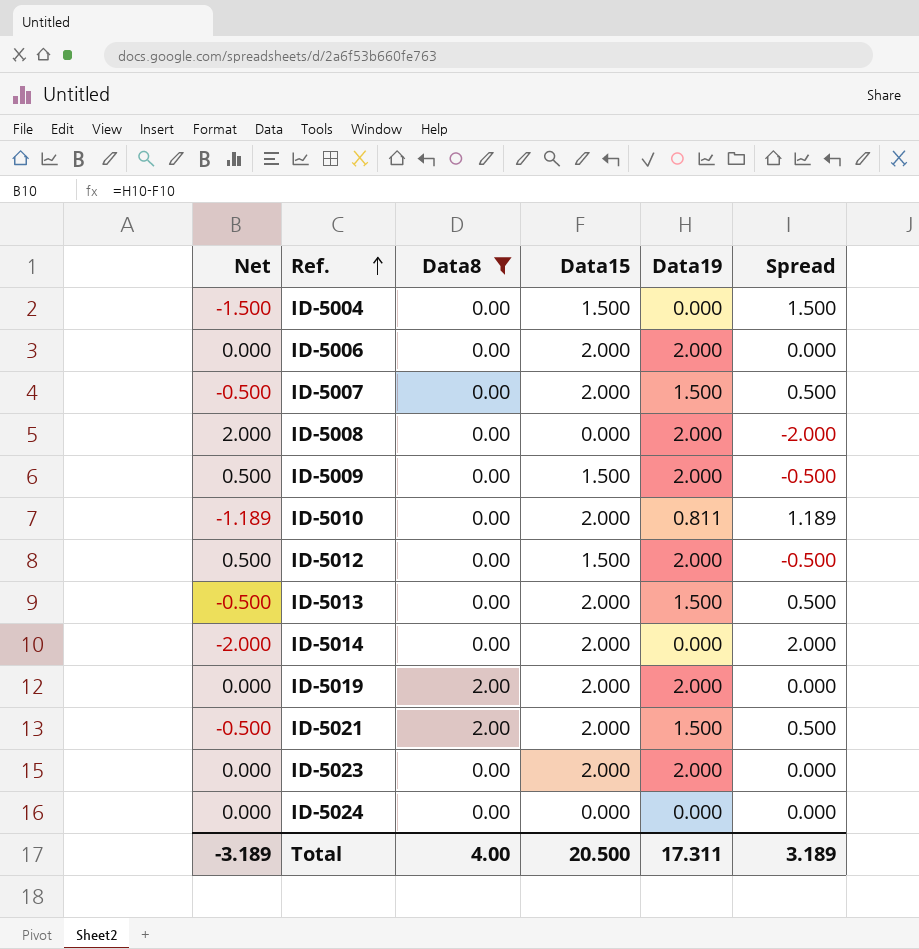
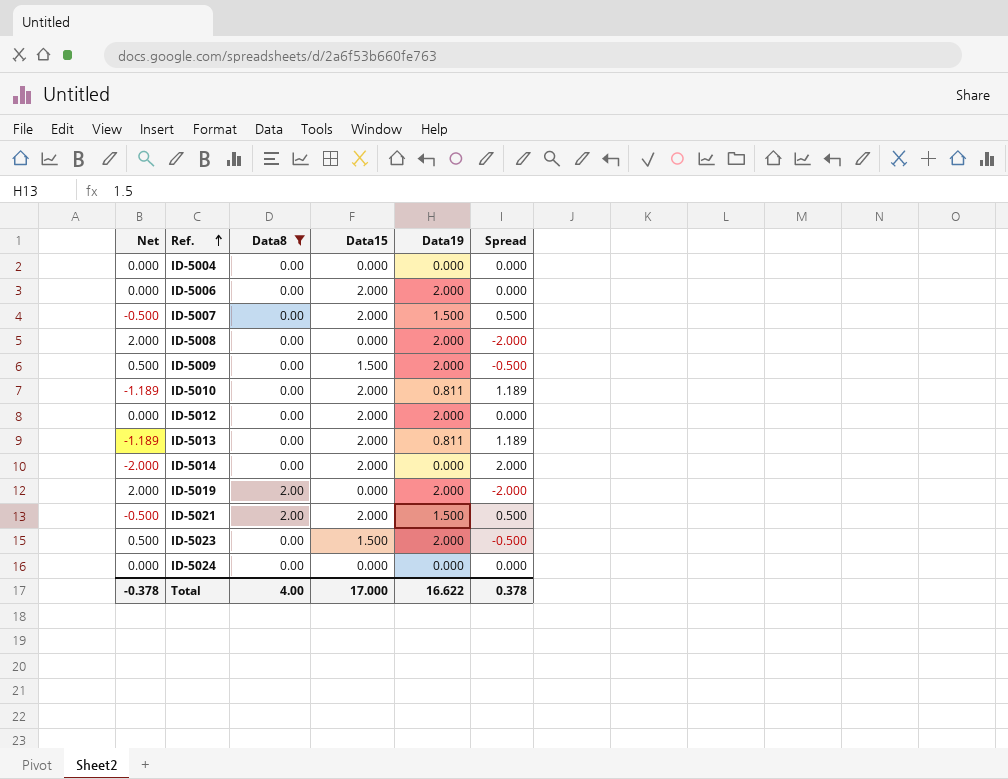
ID-5004 | Net: -1.500 -> 0.000
ID-5004 | Data15: 1.500 -> 0.000
ID-5004 | Spread: 1.500 -> 0.000
ID-5012 | Net: 0.500 -> 0.000
ID-5012 | Data15: 1.500 -> 2.000
ID-5012 | Spread: -0.500 -> 0.000
ID-5013 | Net: -0.500 -> -1.189
ID-5013 | Data19: 1.500 -> 0.811
ID-5013 | Spread: 0.500 -> 1.189
ID-5019 | Net: 0.000 -> 2.000
ID-5019 | Data15: 2.000 -> 0.000
ID-5019 | Spread: 0.000 -> -2.000
ID-5023 | Net: 0.000 -> 0.500
ID-5023 | Data15: 2.000 -> 1.500
ID-5023 | Spread: 0.000 -> -0.500
Total | Net: -3.189 -> -0.378
Total | Data15: 20.500 -> 17.000
Total | Data19: 17.311 -> 16.622
Total | Spread: 3.189 -> 0.378

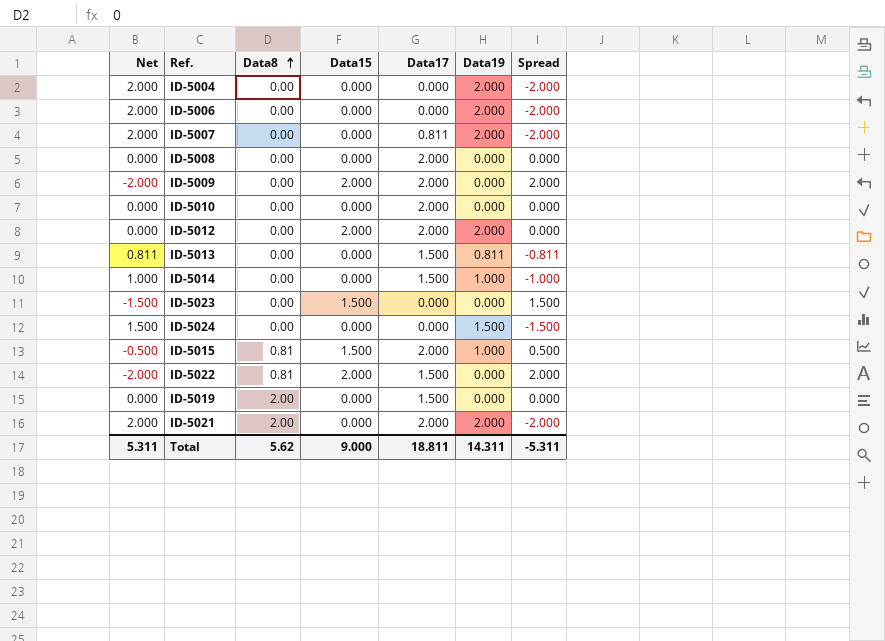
filter: Data8 != 0.81 -> none
row order: Ref. ascending -> Data8 ascending
column Data17 | position: none -> 5
ID-5004 | Net: 0.000 -> 2.000
ID-5004 | Data19: 0.000 -> 2.000
ID-5004 | Spread: 0.000 -> -2.000
ID-5006 | Net: 0.000 -> 2.000
ID-5006 | Data15: 2.000 -> 0.000
ID-5006 | Spread: 0.000 -> -2.000
ID-5007 | Net: -0.500 -> 2.000
ID-5007 | Data15: 2.000 -> 0.000
ID-5007 | Data19: 1.500 -> 2.000
ID-5007 | Spread: 0.500 -> -2.000
ID-5008 | Net: 2.000 -> 0.000
ID-5008 | Data19: 2.000 -> 0.000
ID-5008 | Spread: -2.000 -> 0.000
ID-5009 | Net: 0.500 -> -2.000
ID-5009 | Data15: 1.500 -> 2.000
ID-5009 | Data19: 2.000 -> 0.000
ID-5009 | Spread: -0.500 -> 2.000
ID-5010 | Net: -1.189 -> 0.000
ID-5010 | Data15: 2.000 -> 0.000
ID-5010 | Data19: 0.811 -> 0.000
ID-5010 | Spread: 1.189 -> 0.000
ID-5013 | Net: -1.189 -> 0.811
ID-5013 | Data15: 2.000 -> 0.000
ID-5013 | Spread: 1.189 -> -0.811
ID-5014 | Net: -2.000 -> 1.000
ID-5014 | Data15: 2.000 -> 0.000
ID-5014 | Data19: 0.000 -> 1.000
ID-5014 | Spread: 2.000 -> -1.000
ID-5023 | Net: 0.500 -> -1.500
ID-5023 | Data19: 2.000 -> 0.000
ID-5023 | Spread: -0.500 -> 1.500
ID-5024 | Net: 0.000 -> 1.500
ID-5024 | Data19: 0.000 -> 1.500
ID-5024 | Spread: 0.000 -> -1.500
ID-5019 | Net: 2.000 -> 0.000
ID-5019 | Data19: 2.000 -> 0.000
ID-5019 | Spread: -2.000 -> 0.000
ID-5021 | Net: -0.500 -> 2.000
ID-5021 | Data15: 2.000 -> 0.000
ID-5021 | Data19: 1.500 -> 2.000
ID-5021 | Spread: 0.500 -> -2.000
Total | Net: -0.378 -> 5.311
Total | Data8: 4.00 -> 5.62
Total | Data15: 17.000 -> 9.000
Total | Data19: 16.622 -> 14.311
Total | Spread: 0.378 -> -5.311

